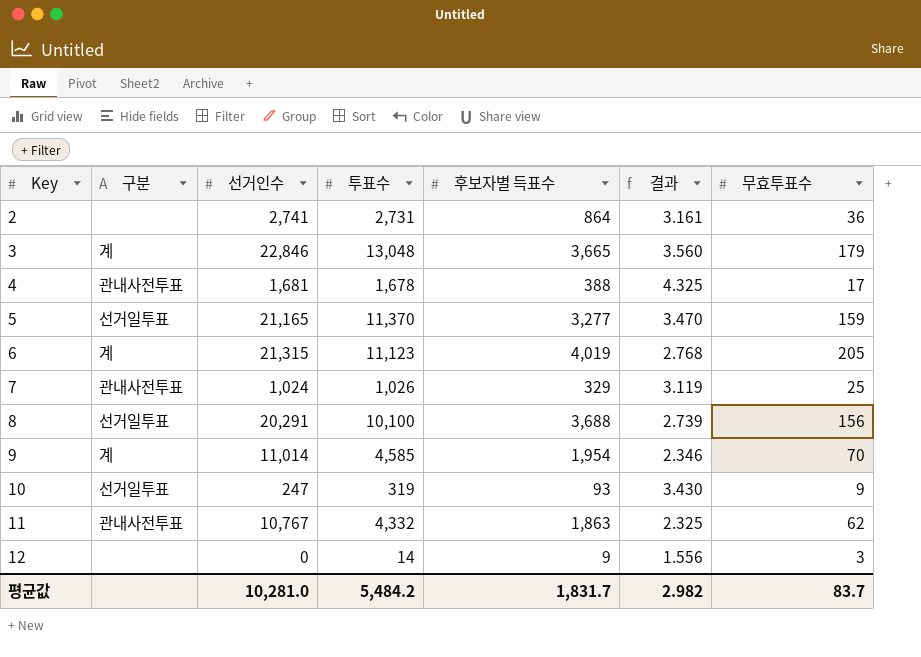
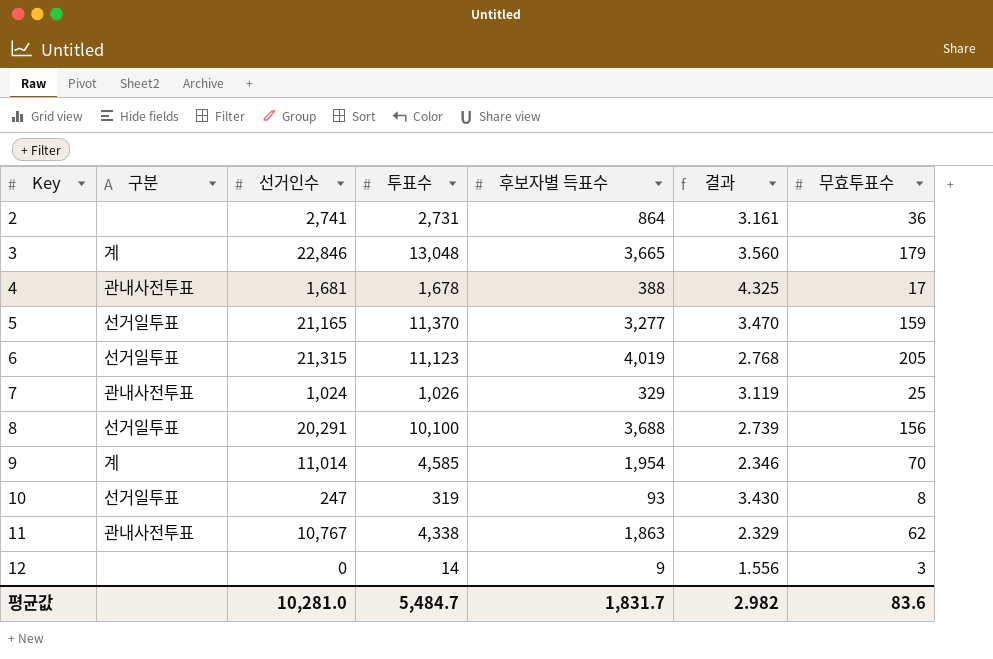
6 | 구분: 계 -> 선거일투표
10 | 무효투표수: 9 -> 8
11 | 투표수: 4,332 -> 4,338
11 | 결과: 2.325 -> 2.329
평균값 | 투표수: 5,484.2 -> 5,484.7
평균값 | 무효투표수: 83.7 -> 83.6

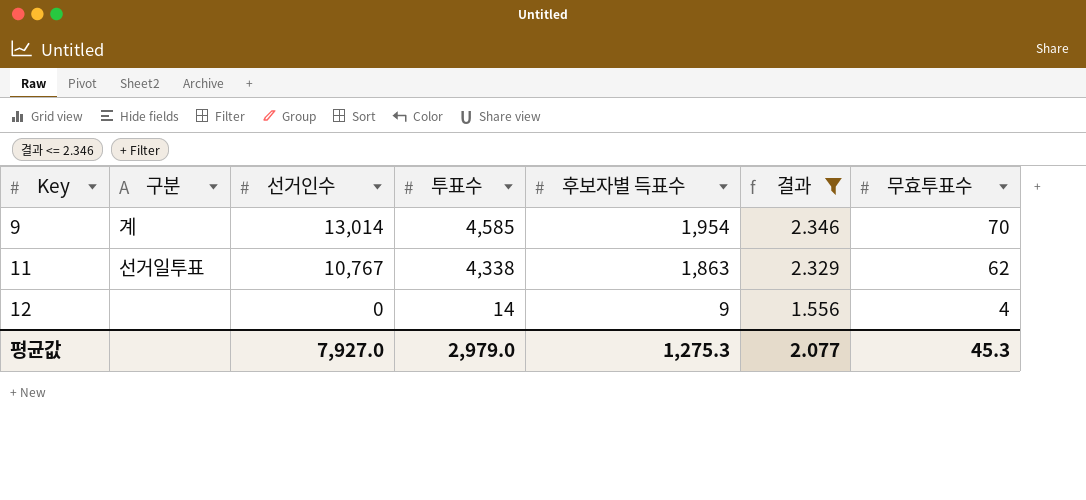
filter: none -> 결과 <= 2.346
9 | 선거인수: 11,014 -> 13,014
11 | 구분: 관내사전투표 -> 선거일투표
12 | 무효투표수: 3 -> 4
평균값 | 선거인수: 10,281.0 -> 7,927.0
평균값 | 투표수: 5,484.7 -> 2,979.0
평균값 | 후보자별 득표수: 1,831.7 -> 1,275.3
평균값 | 결과: 2.982 -> 2.077
평균값 | 무효투표수: 83.6 -> 45.3

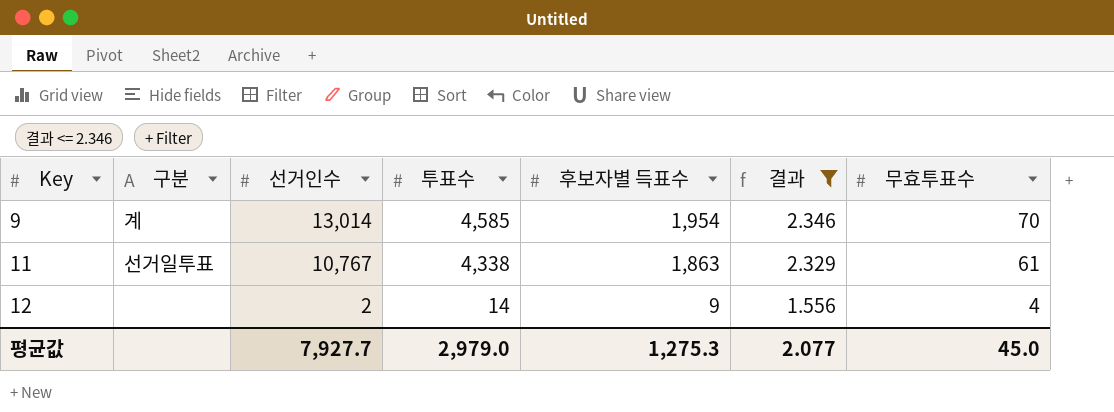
11 | 무효투표수: 62 -> 61
12 | 선거인수: 0 -> 2
평균값 | 선거인수: 7,927.0 -> 7,927.7
평균값 | 무효투표수: 45.3 -> 45.0

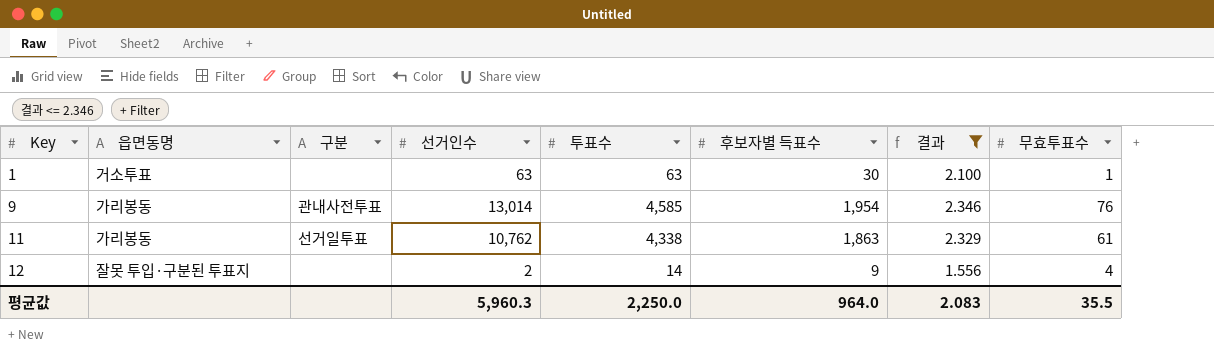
column 읍면동명 | position: none -> 2
row 1: none -> 거소투표 | none | 63 | 63 | 30 | 2.100 | 1
9 | 구분: 계 -> 관내사전투표
9 | 무효투표수: 70 -> 76
11 | 선거인수: 10,767 -> 10,762
평균값 | 선거인수: 7,927.7 -> 5,960.3
평균값 | 투표수: 2,979.0 -> 2,250.0
평균값 | 후보자별 득표수: 1,275.3 -> 964.0
평균값 | 결과: 2.077 -> 2.083
평균값 | 무효투표수: 45.0 -> 35.5

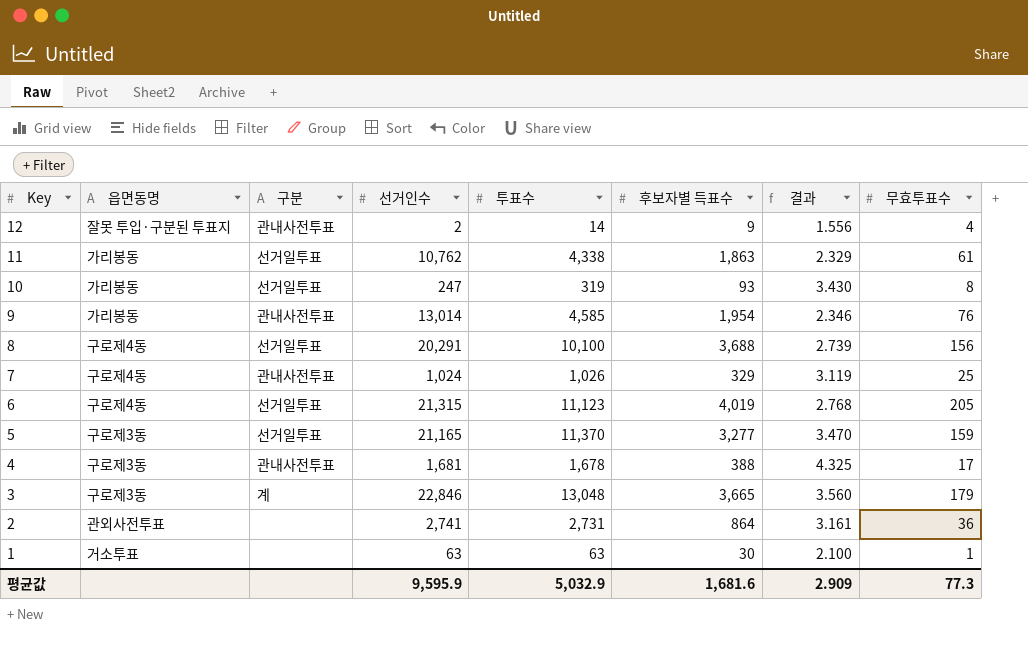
filter: 결과 <= 2.346 -> none
row order: Key ascending -> Key descending
12 | 구분: none -> 관내사전투표
평균값 | 선거인수: 5,960.3 -> 9,595.9
평균값 | 투표수: 2,250.0 -> 5,032.9
평균값 | 후보자별 득표수: 964.0 -> 1,681.6
평균값 | 결과: 2.083 -> 2.909
평균값 | 무효투표수: 35.5 -> 77.3

